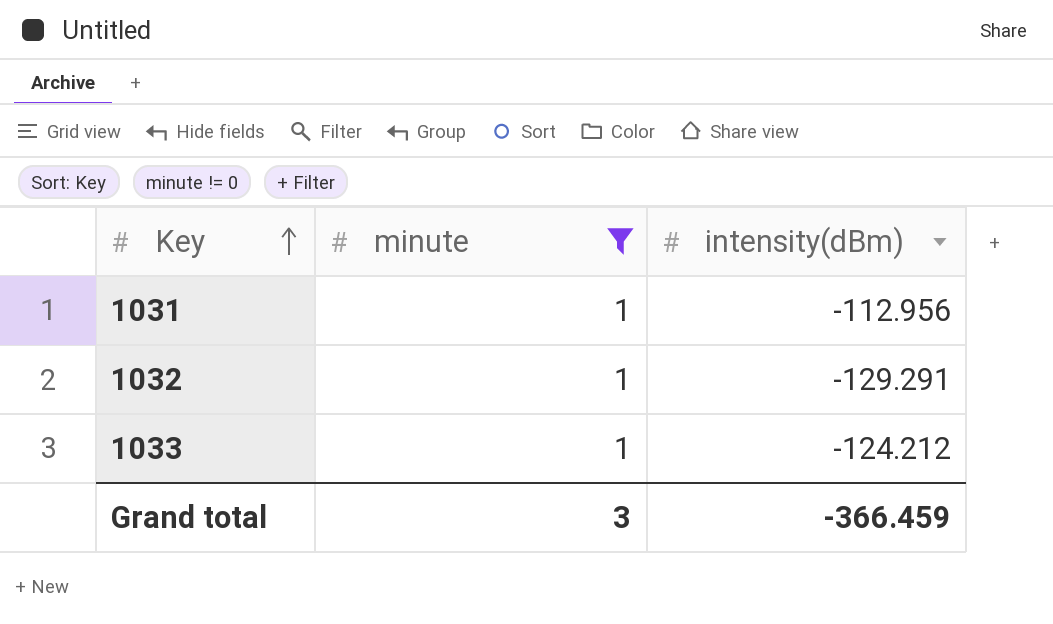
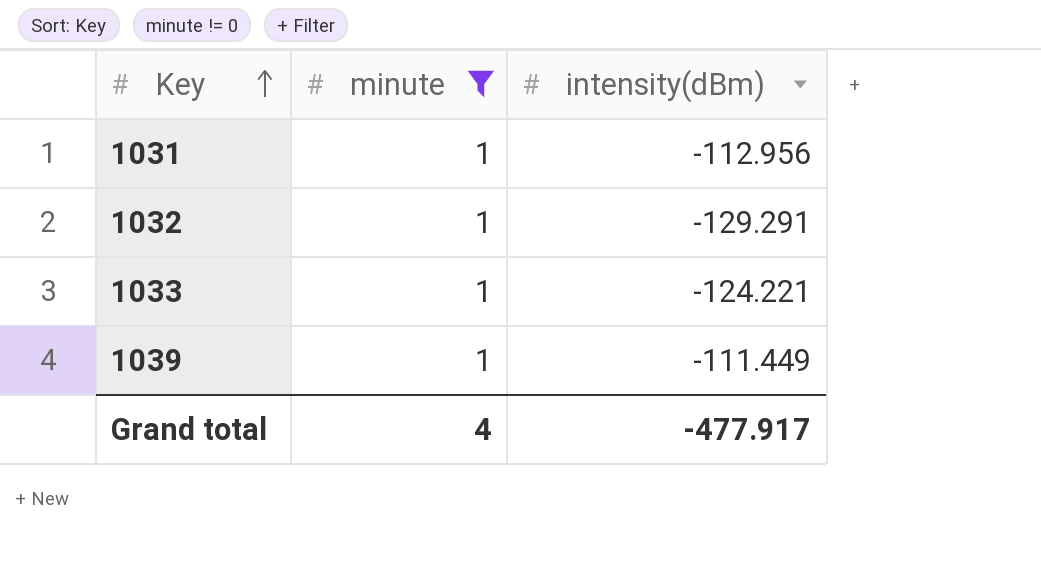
1033 | intensity(dBm): -124.212 -> -124.221
row 1039: none -> 1 | -111.449
Grand total | minute: 3 -> 4
Grand total | intensity(dBm): -366.459 -> -477.917

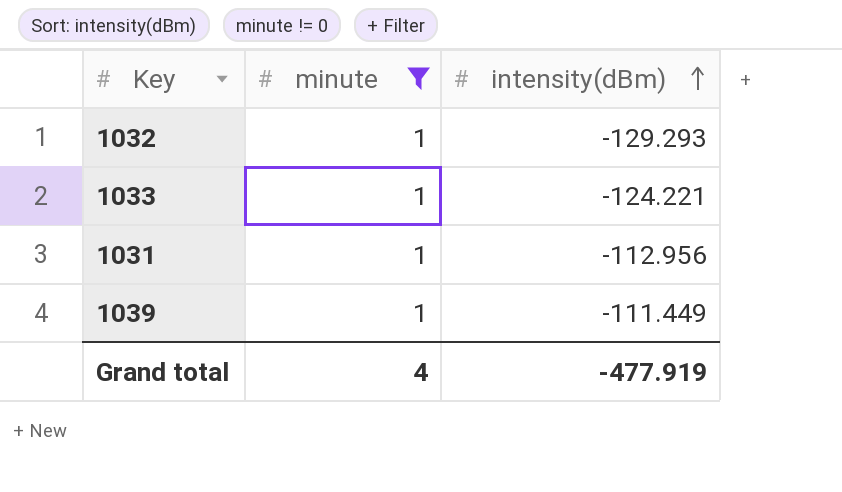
row order: Key ascending -> intensity(dBm) ascending
1032 | intensity(dBm): -129.291 -> -129.293
Grand total | intensity(dBm): -477.917 -> -477.919

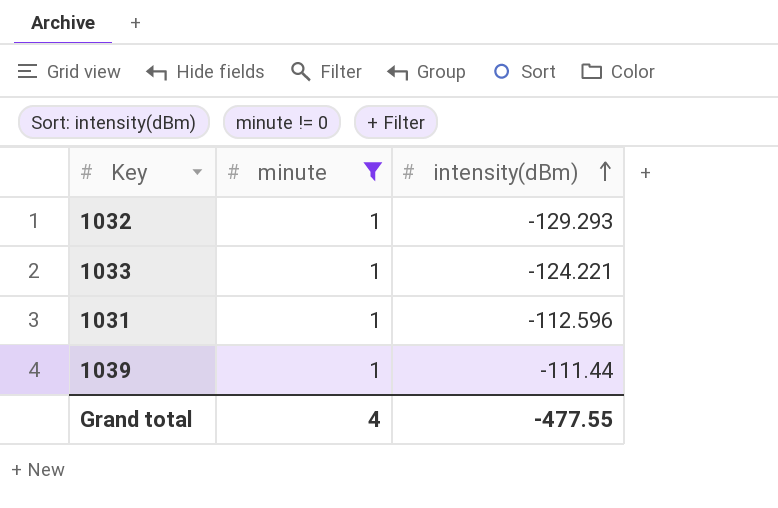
1031 | intensity(dBm): -112.956 -> -112.596
1039 | intensity(dBm): -111.449 -> -111.44
Grand total | intensity(dBm): -477.919 -> -477.55

